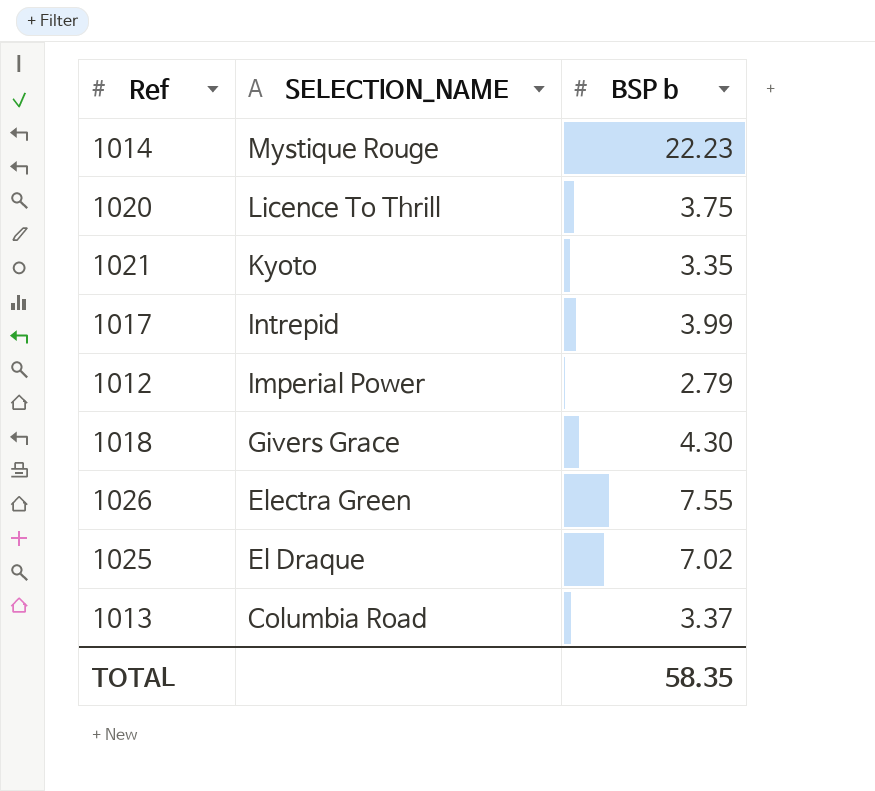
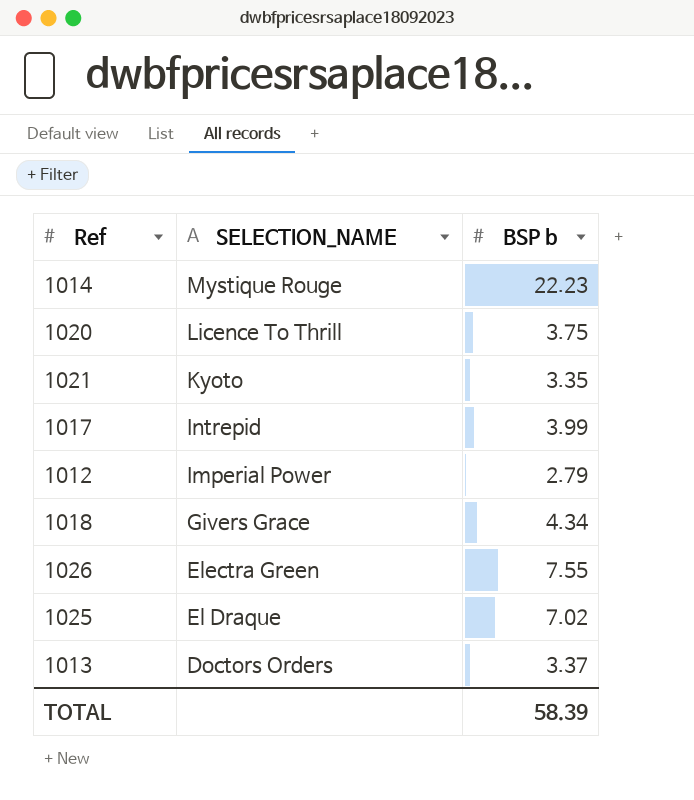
1018 | BSP b: 4.30 -> 4.34
1013 | SELECTION_NAME: Columbia Road -> Doctors Orders
TOTAL | BSP b: 58.35 -> 58.39

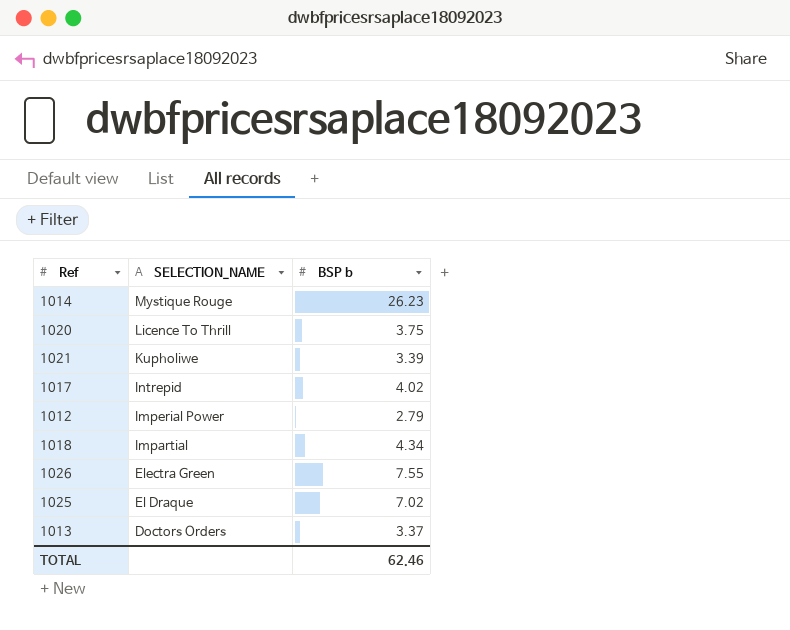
1014 | BSP b: 22.23 -> 26.23
1021 | SELECTION_NAME: Kyoto -> Kupholiwe
1021 | BSP b: 3.35 -> 3.39
1017 | BSP b: 3.99 -> 4.02
1018 | SELECTION_NAME: Givers Grace -> Impartial
TOTAL | BSP b: 58.39 -> 62.46

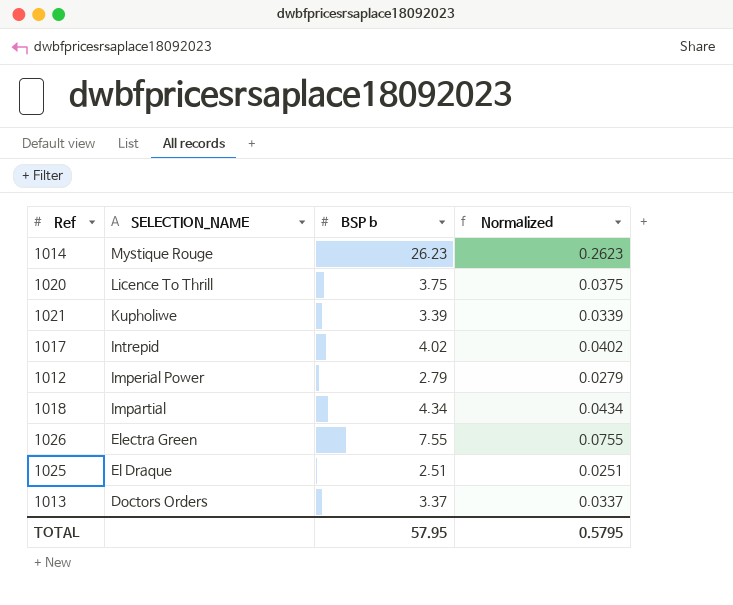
column Normalized | formula: none -> [BSP b] * 0.01
1025 | BSP b: 7.02 -> 2.51
TOTAL | BSP b: 62.46 -> 57.95

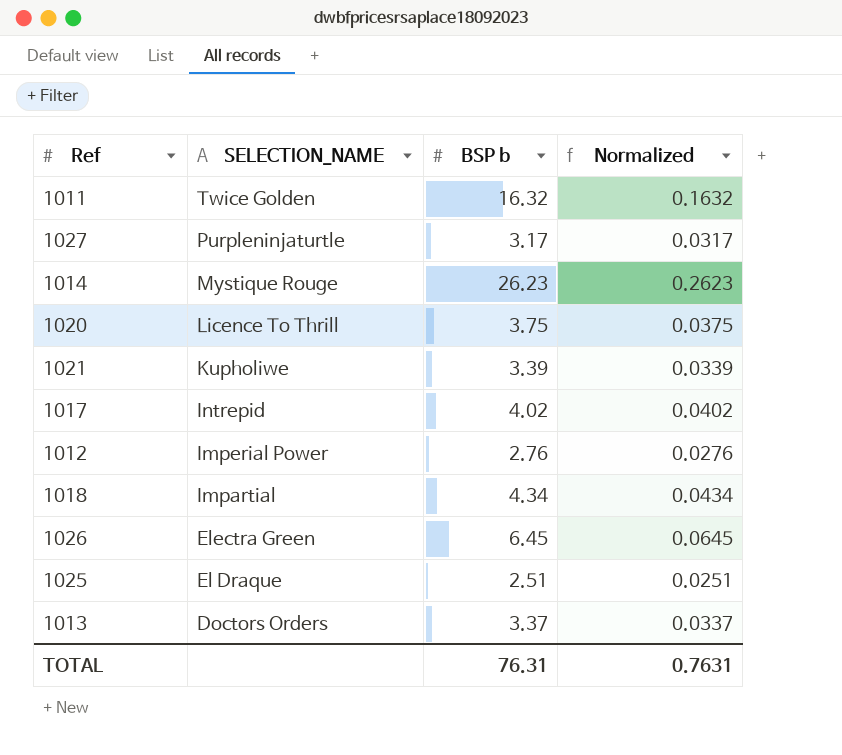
row 1011: none -> Twice Golden | 16.32 | 0.1632
row 1027: none -> Purpleninjaturtle | 3.17 | 0.0317
1012 | BSP b: 2.79 -> 2.76
1012 | Normalized: 0.0279 -> 0.0276
1026 | BSP b: 7.55 -> 6.45
1026 | Normalized: 0.0755 -> 0.0645
TOTAL | BSP b: 57.95 -> 76.31
TOTAL | Normalized: 0.5795 -> 0.7631

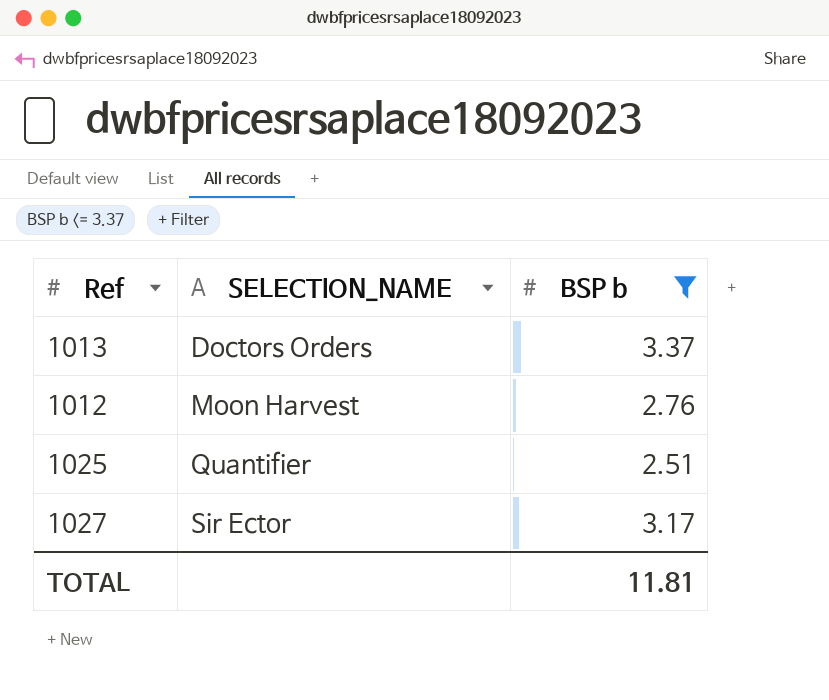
filter: none -> BSP b <= 3.37
row order: SELECTION_NAME descending -> SELECTION_NAME ascending
column Normalized | formula: [BSP b] * 0.01 -> none
1012 | SELECTION_NAME: Imperial Power -> Moon Harvest
1025 | SELECTION_NAME: El Draque -> Quantifier
1027 | SELECTION_NAME: Purpleninjaturtle -> Sir Ector
TOTAL | BSP b: 76.31 -> 11.81

